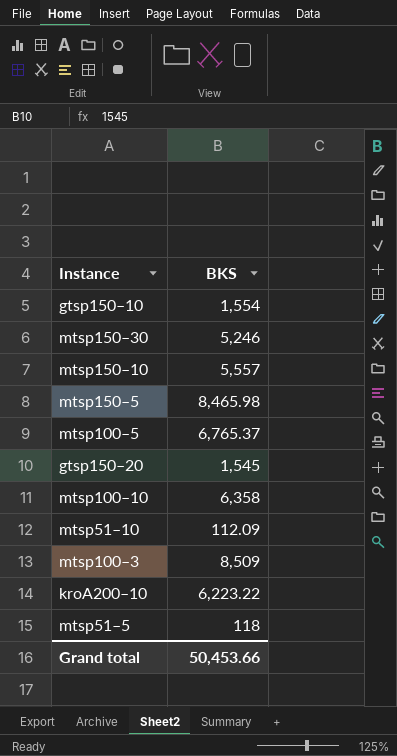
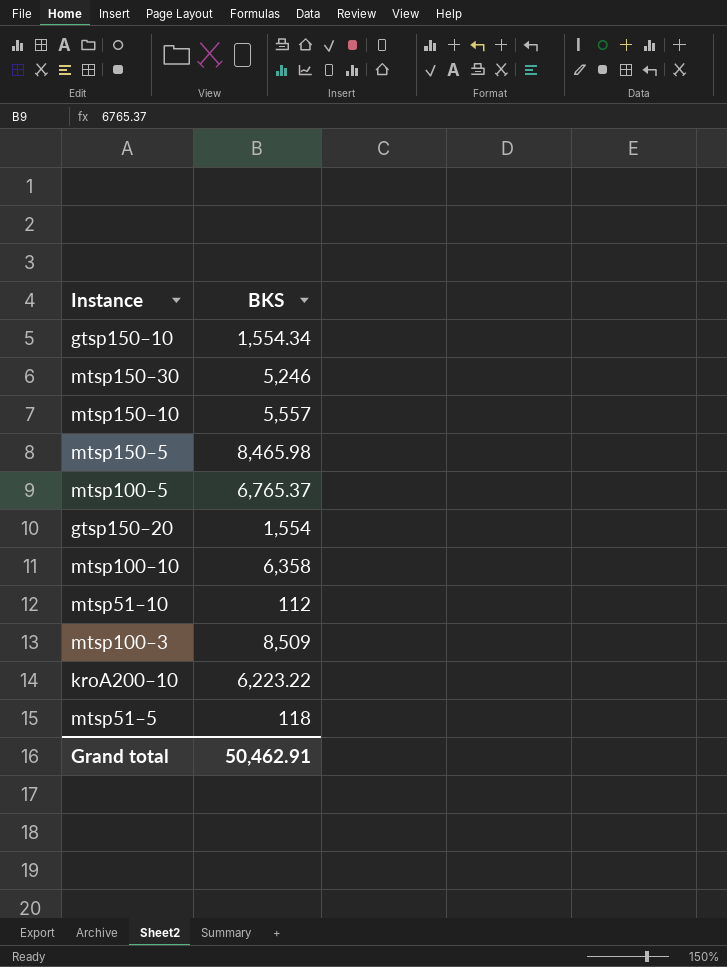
gtsp150–10 | BKS: 1,554 -> 1,554.34
gtsp150–20 | BKS: 1,545 -> 1,554
mtsp51–10 | BKS: 112.09 -> 112
Grand total | BKS: 50,453.66 -> 50,462.91

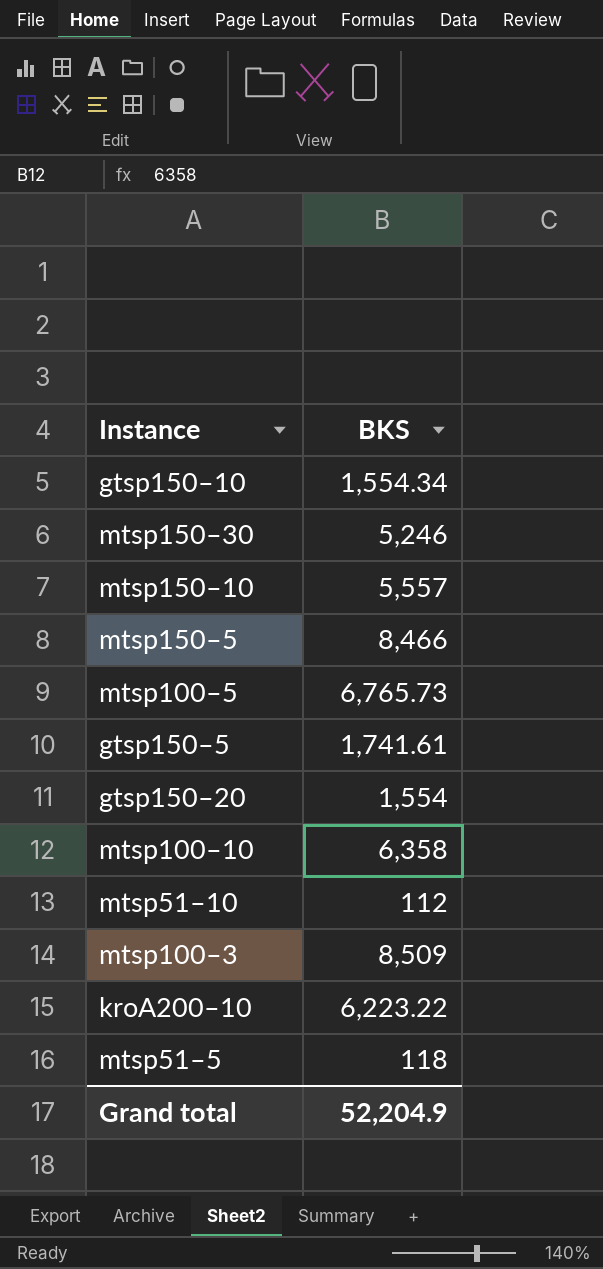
mtsp150–5 | BKS: 8,465.98 -> 8,466
mtsp100–5 | BKS: 6,765.37 -> 6,765.73
row gtsp150–5: none -> 1,741.61
Grand total | BKS: 50,462.91 -> 52,204.9

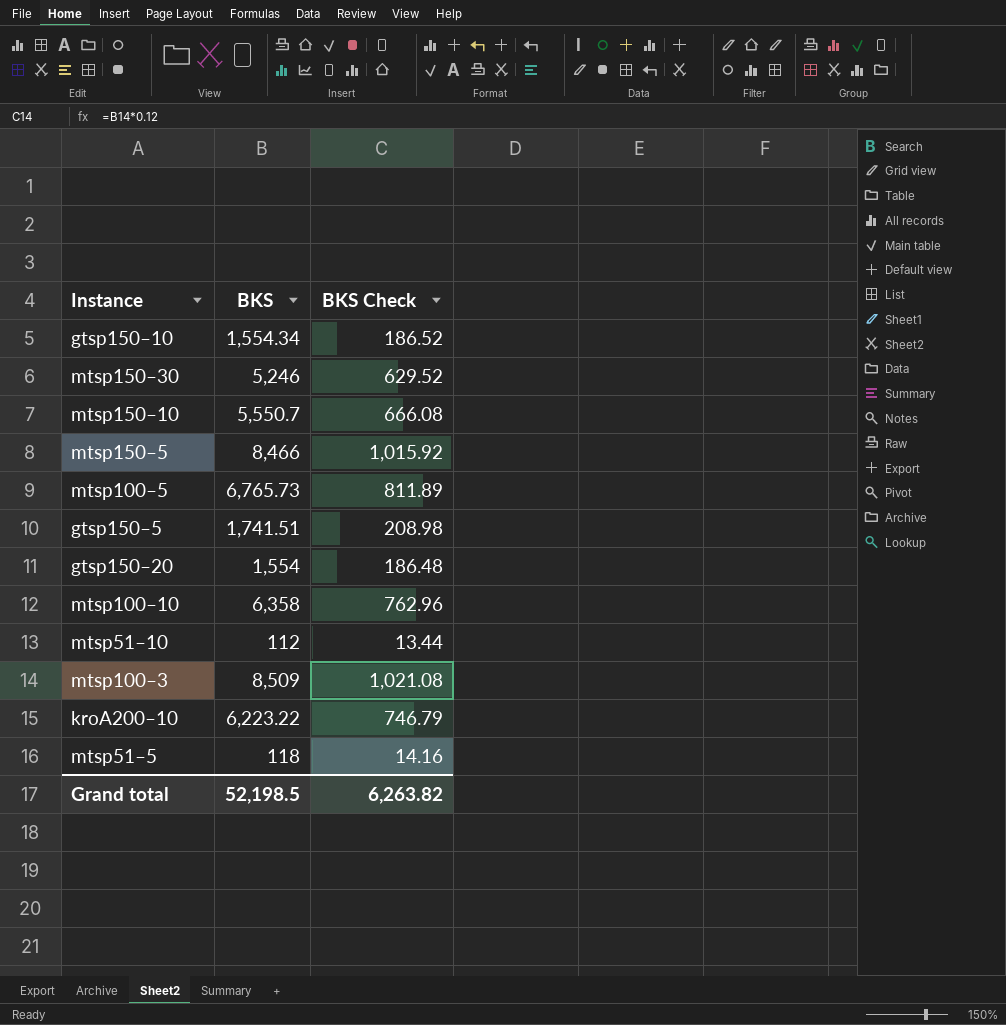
column BKS Check | formula: none -> [BKS] * 0.12
mtsp150–10 | BKS: 5,557 -> 5,550.7
gtsp150–5 | BKS: 1,741.61 -> 1,741.51
Grand total | BKS: 52,204.9 -> 52,198.5

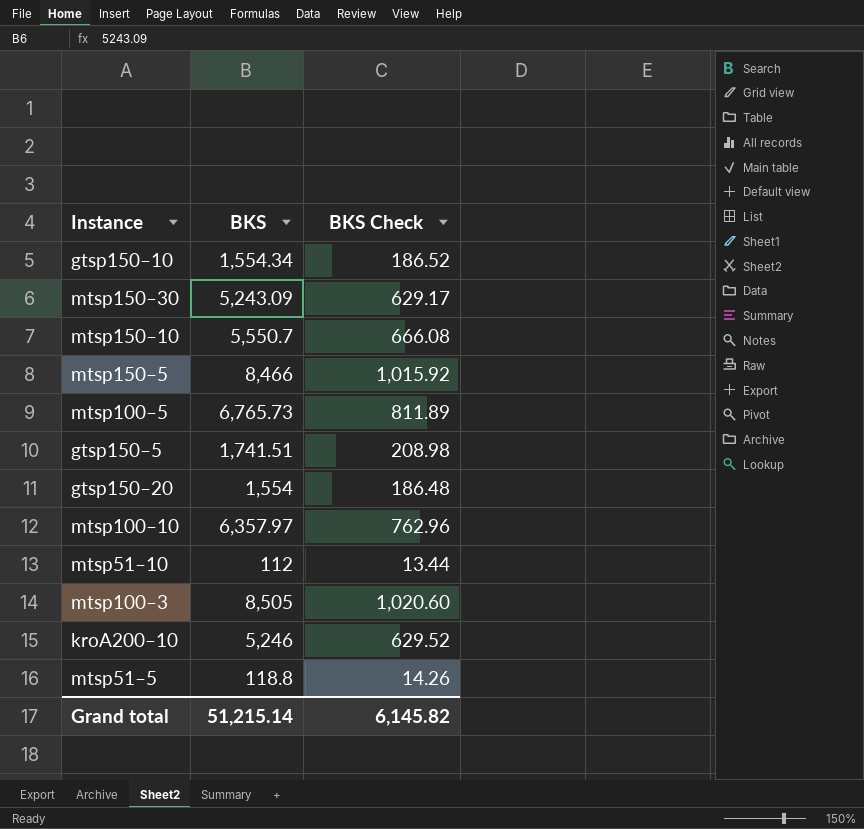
mtsp150–30 | BKS: 5,246 -> 5,243.09
mtsp150–30 | BKS Check: 629.52 -> 629.17
mtsp100–10 | BKS: 6,358 -> 6,357.97
mtsp100–3 | BKS: 8,509 -> 8,505
mtsp100–3 | BKS Check: 1,021.08 -> 1,020.60
kroA200–10 | BKS: 6,223.22 -> 5,246
kroA200–10 | BKS Check: 746.79 -> 629.52
mtsp51–5 | BKS: 118 -> 118.8
mtsp51–5 | BKS Check: 14.16 -> 14.26
Grand total | BKS: 52,198.5 -> 51,215.14
Grand total | BKS Check: 6,263.82 -> 6,145.82

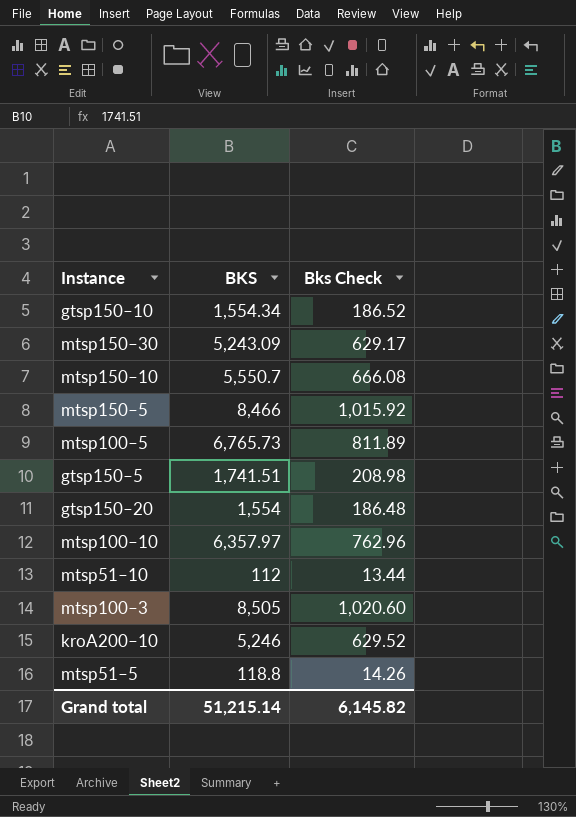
column name: BKS Check -> Bks Check

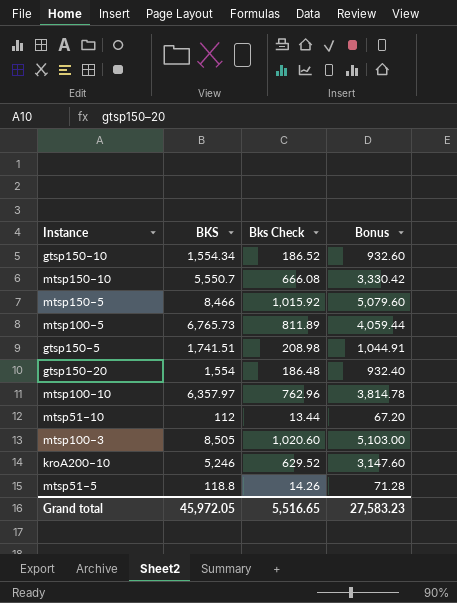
column Bonus | formula: none -> [BKS] * 0.6
row mtsp150–30: 5,243.09 | 629.17 -> none
Grand total | BKS: 51,215.14 -> 45,972.05
Grand total | Bks Check: 6,145.82 -> 5,516.65

